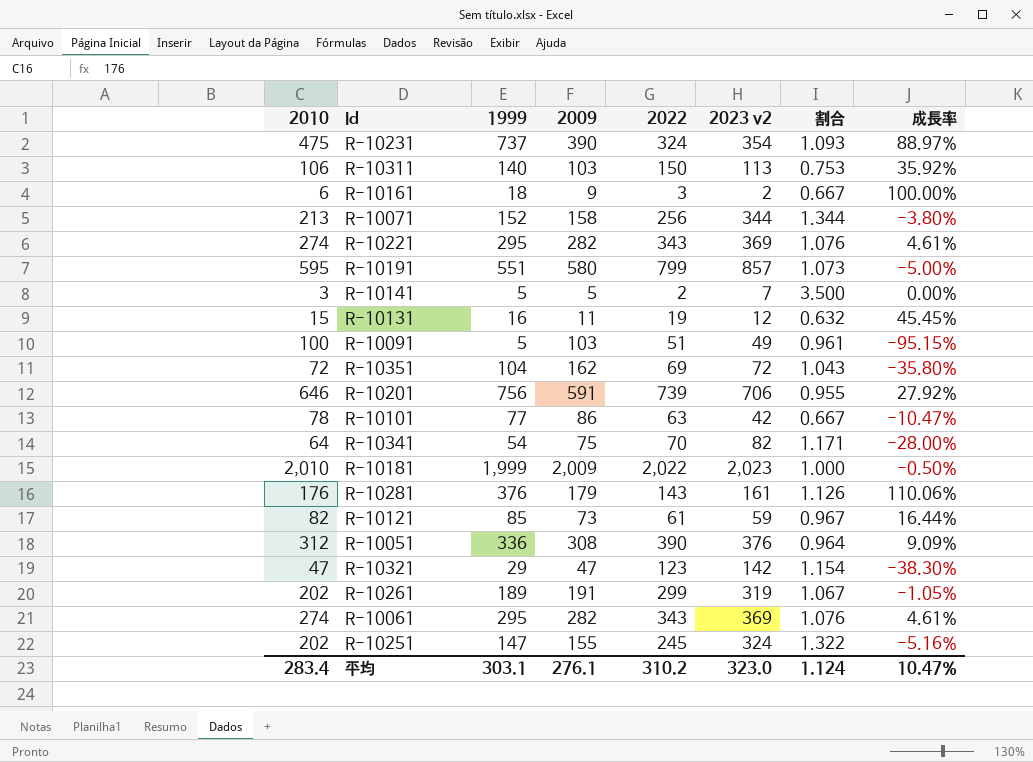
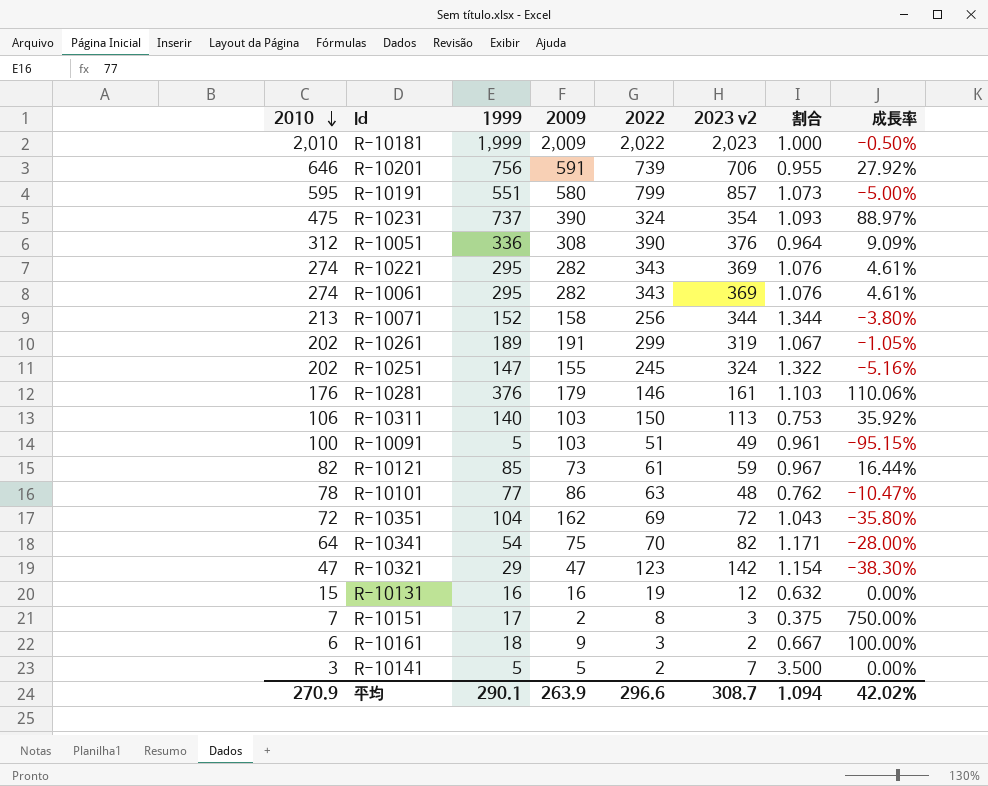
row order: none -> 2010 descending
R-10281 | 2022: 143 -> 146
R-10281 | 割合: 1.126 -> 1.103
R-10101 | 2023 v2: 42 -> 48
R-10101 | 割合: 0.667 -> 0.762
R-10131 | 2009: 11 -> 16
R-10131 | 成長率: 45.45% -> 0.00%
row R-10151: none -> 7 | 17 | 2 | 8 | 3 | 0.375 | 750.00%
平均 | 2010: 283.4 -> 270.9
平均 | 1999: 303.1 -> 290.1
平均 | 2009: 276.1 -> 263.9
平均 | 2022: 310.2 -> 296.6
平均 | 2023 v2: 323.0 -> 308.7
平均 | 割合: 1.124 -> 1.094
平均 | 成長率: 10.47% -> 42.02%

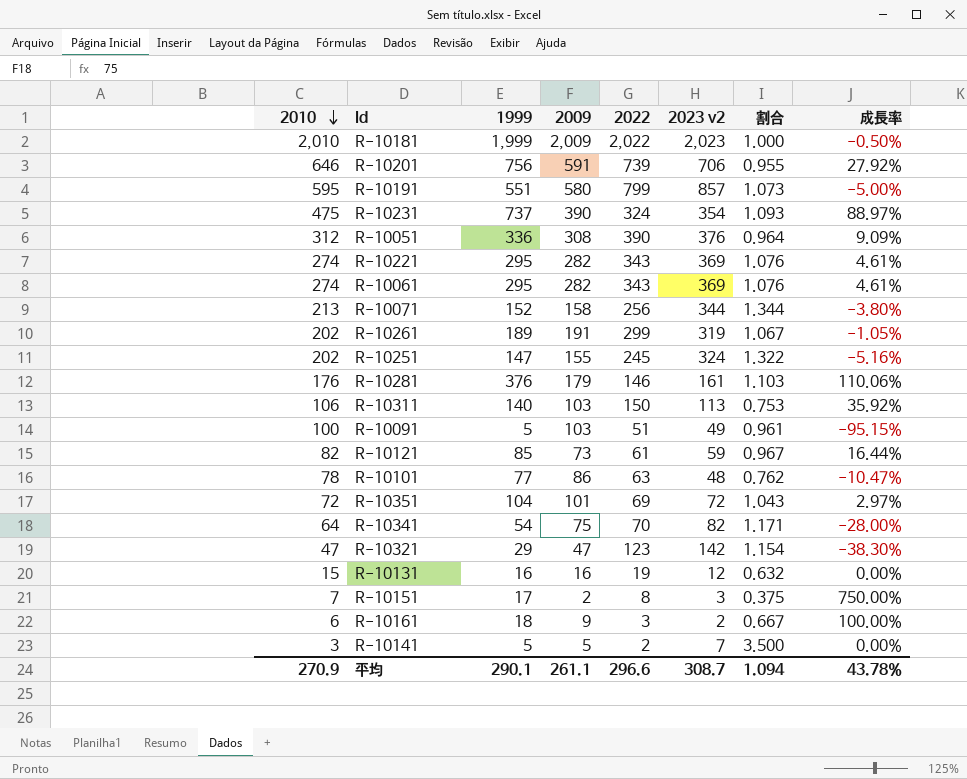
R-10351 | 2009: 162 -> 101
R-10351 | 成長率: -35.80% -> 2.97%
平均 | 2009: 263.9 -> 261.1
平均 | 成長率: 42.02% -> 43.78%

